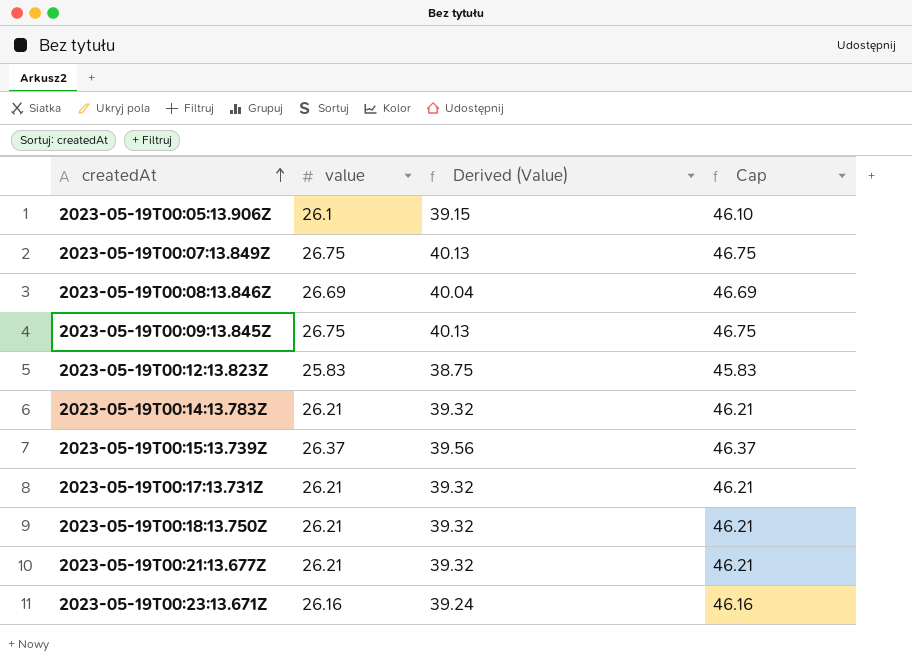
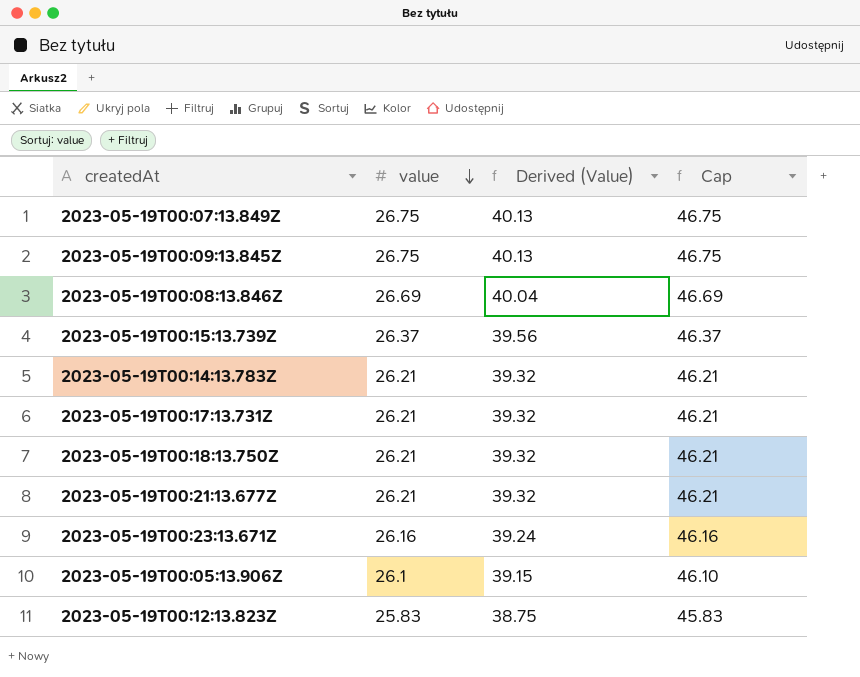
row order: createdAt ascending -> value descending

